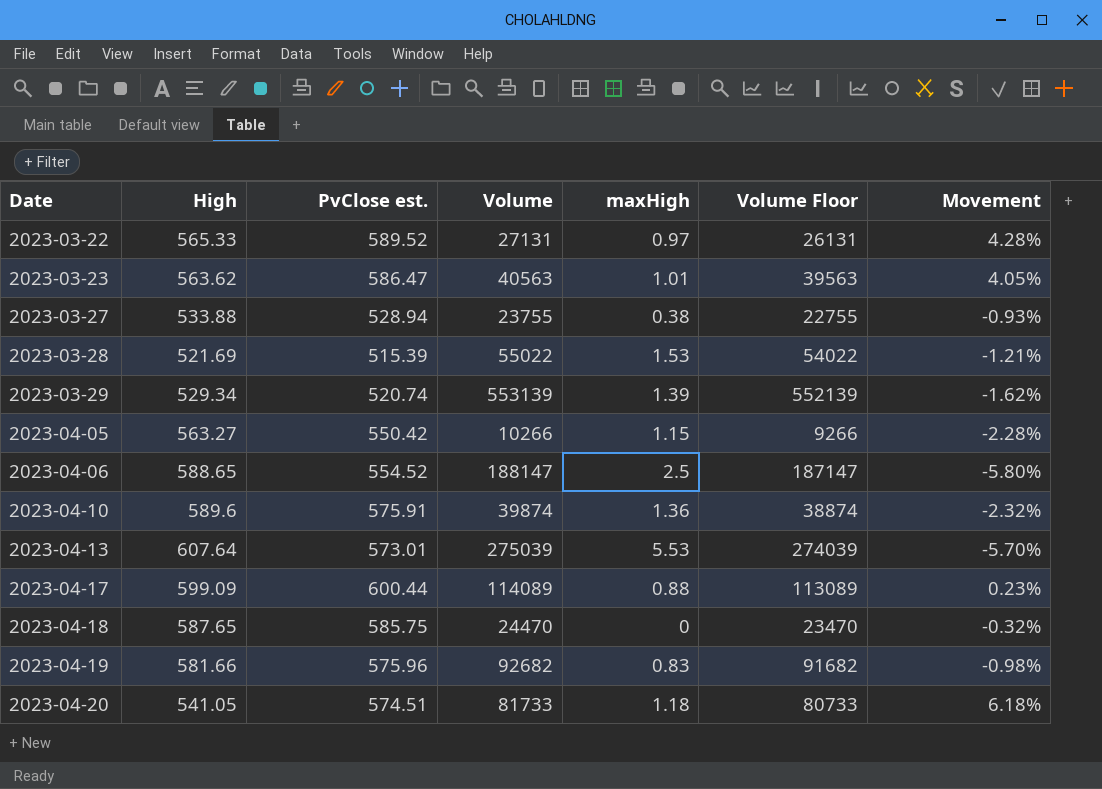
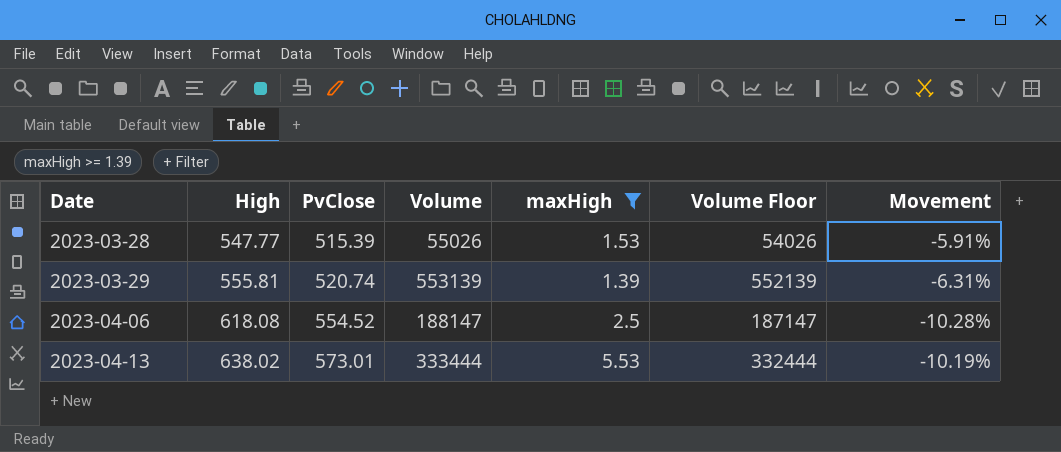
filter: none -> maxHigh >= 1.39
column name: PvClose est. -> PvClose
2023-03-28 | High: 521.69 -> 547.77
2023-03-28 | Volume: 55022 -> 55026
2023-03-28 | Volume Floor: 54022 -> 54026
2023-03-28 | Movement: -1.21% -> -5.91%
2023-03-29 | High: 529.34 -> 555.81
2023-03-29 | Movement: -1.62% -> -6.31%
2023-04-06 | High: 588.65 -> 618.08
2023-04-06 | Movement: -5.80% -> -10.28%
2023-04-13 | High: 607.64 -> 638.02
2023-04-13 | Volume: 275039 -> 333444
2023-04-13 | Volume Floor: 274039 -> 332444
2023-04-13 | Movement: -5.70% -> -10.19%

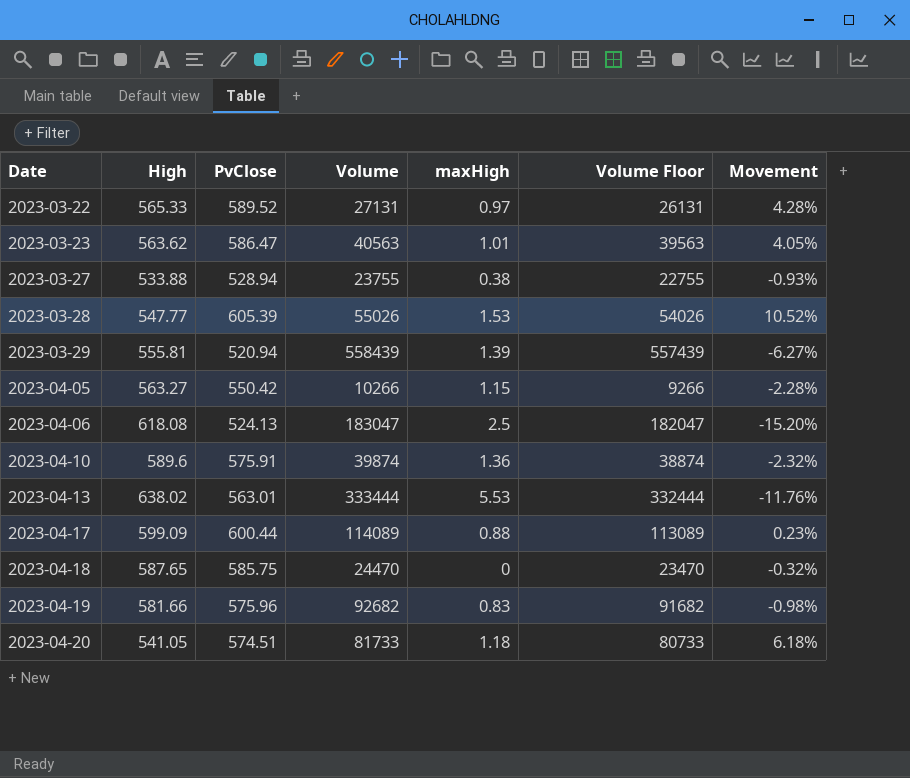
filter: maxHigh >= 1.39 -> none
2023-03-28 | PvClose: 515.39 -> 605.39
2023-03-28 | Movement: -5.91% -> 10.52%
2023-03-29 | PvClose: 520.74 -> 520.94
2023-03-29 | Volume: 553139 -> 558439
2023-03-29 | Volume Floor: 552139 -> 557439
2023-03-29 | Movement: -6.31% -> -6.27%
2023-04-06 | PvClose: 554.52 -> 524.13
2023-04-06 | Volume: 188147 -> 183047
2023-04-06 | Volume Floor: 187147 -> 182047
2023-04-06 | Movement: -10.28% -> -15.20%
2023-04-13 | PvClose: 573.01 -> 563.01
2023-04-13 | Movement: -10.19% -> -11.76%

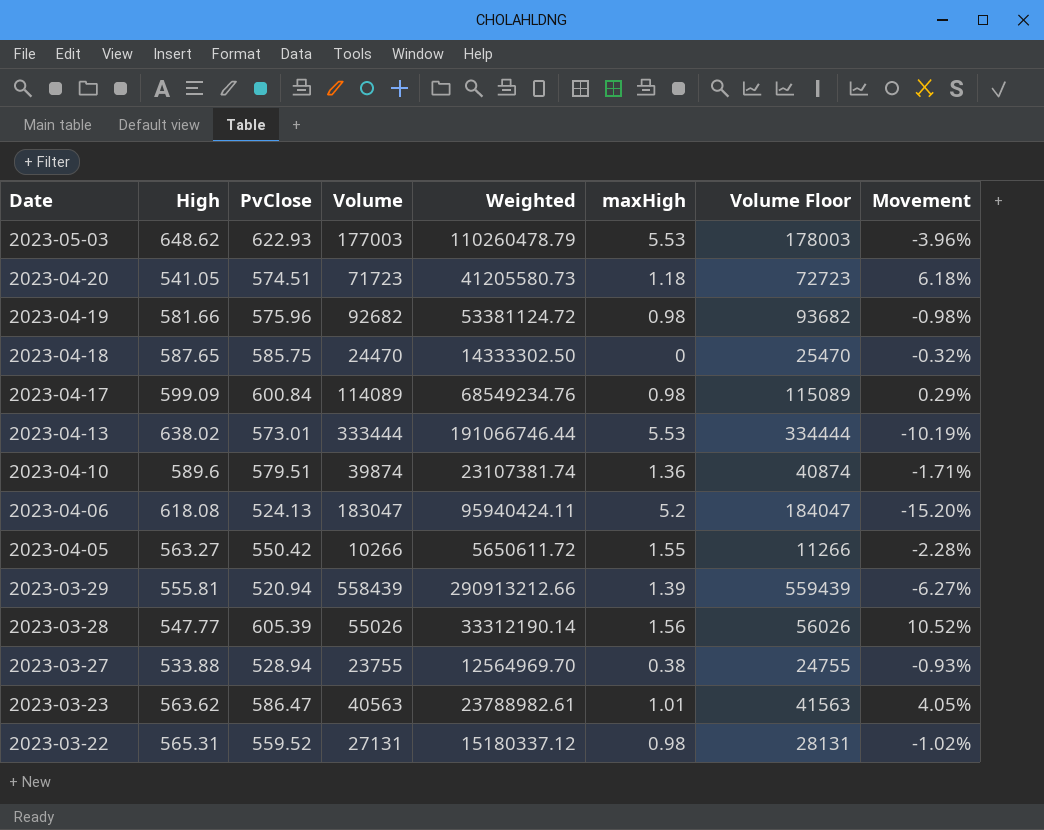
row order: Date ascending -> Date descending
column Weighted | formula: none -> [PvClose] * [Volume]
column Volume Floor | formula: [Volume] - 1000 -> [Volume] + 1000
row 2023-05-03: none -> 648.62 | 622.93 | 177003 | 110260478.79 | 5.53 | 178003 | -3.96%
2023-04-20 | Volume: 81733 -> 71723
2023-04-19 | maxHigh: 0.83 -> 0.98
2023-04-17 | PvClose: 600.44 -> 600.84
2023-04-17 | maxHigh: 0.88 -> 0.98
2023-04-17 | Movement: 0.23% -> 0.29%
2023-04-13 | PvClose: 563.01 -> 573.01
2023-04-13 | Movement: -11.76% -> -10.19%
2023-04-10 | PvClose: 575.91 -> 579.51
2023-04-10 | Movement: -2.32% -> -1.71%
2023-04-06 | maxHigh: 2.5 -> 5.2
2023-04-05 | maxHigh: 1.15 -> 1.55
2023-03-28 | maxHigh: 1.53 -> 1.56
2023-03-22 | High: 565.33 -> 565.31
2023-03-22 | PvClose: 589.52 -> 559.52
2023-03-22 | maxHigh: 0.97 -> 0.98
2023-03-22 | Movement: 4.28% -> -1.02%

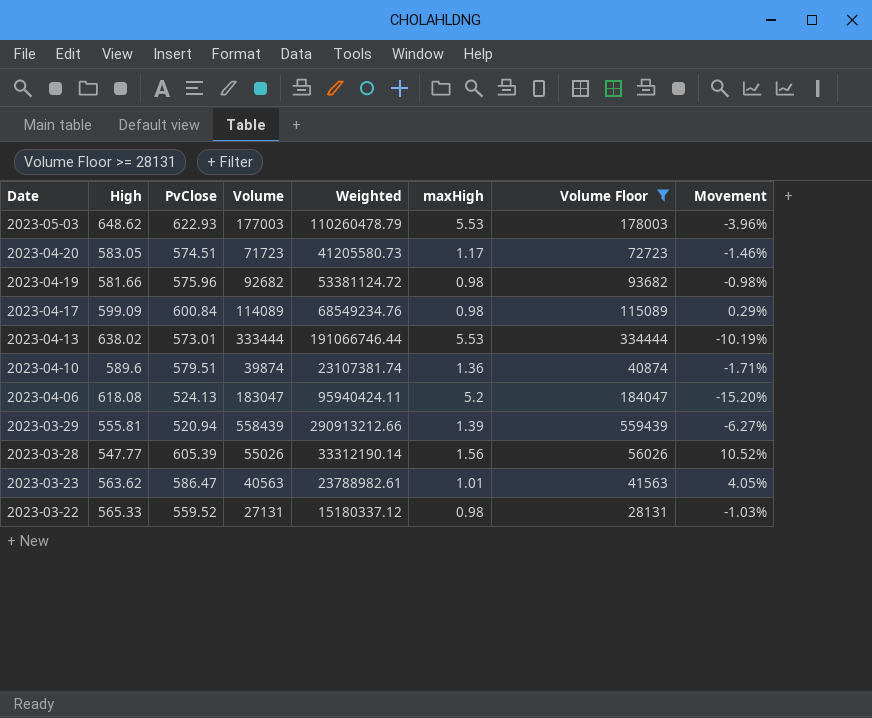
filter: none -> Volume Floor >= 28131
2023-04-20 | High: 541.05 -> 583.05
2023-04-20 | maxHigh: 1.18 -> 1.17
2023-04-20 | Movement: 6.18% -> -1.46%
2023-03-22 | High: 565.31 -> 565.33
2023-03-22 | Movement: -1.02% -> -1.03%

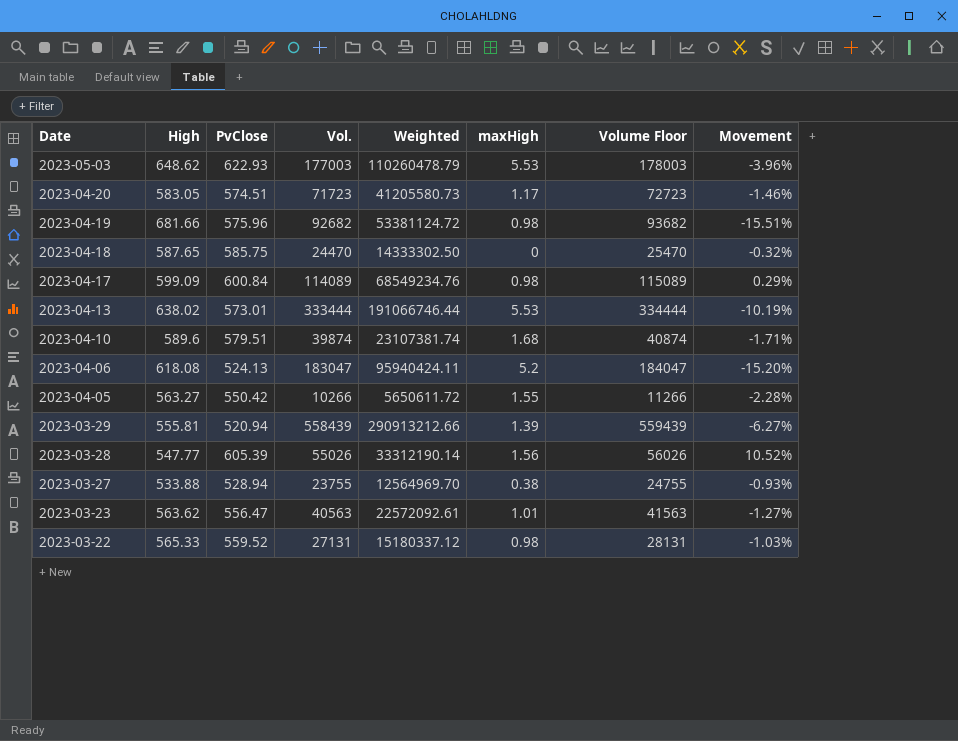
filter: Volume Floor >= 28131 -> none
column name: Volume -> Vol.
2023-04-19 | High: 581.66 -> 681.66
2023-04-19 | Movement: -0.98% -> -15.51%
2023-04-10 | maxHigh: 1.36 -> 1.68
2023-03-23 | PvClose: 586.47 -> 556.47
2023-03-23 | Weighted: 23788982.61 -> 22572092.61
2023-03-23 | Movement: 4.05% -> -1.27%

